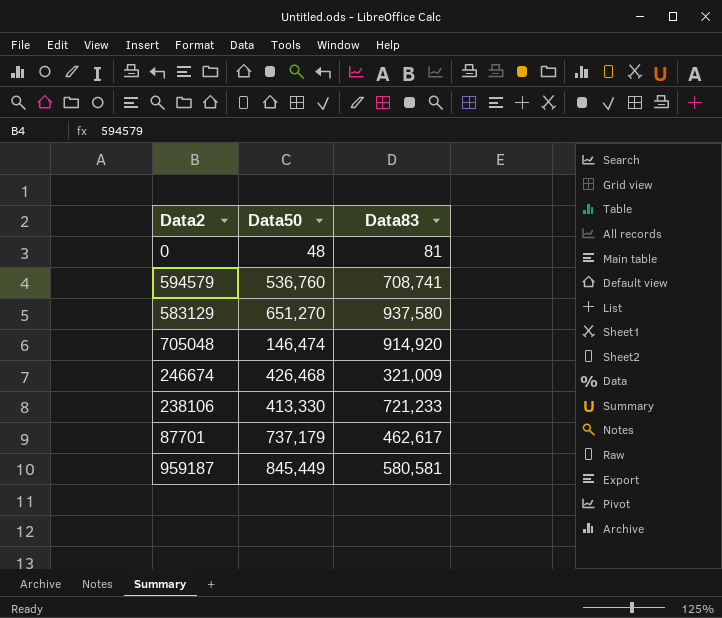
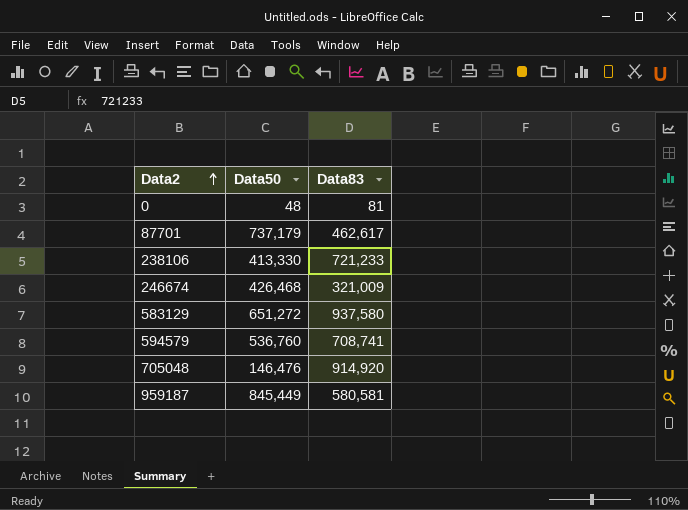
row order: none -> Data2 ascending
583129 | Data50: 651,270 -> 651,272
705048 | Data50: 146,474 -> 146,476

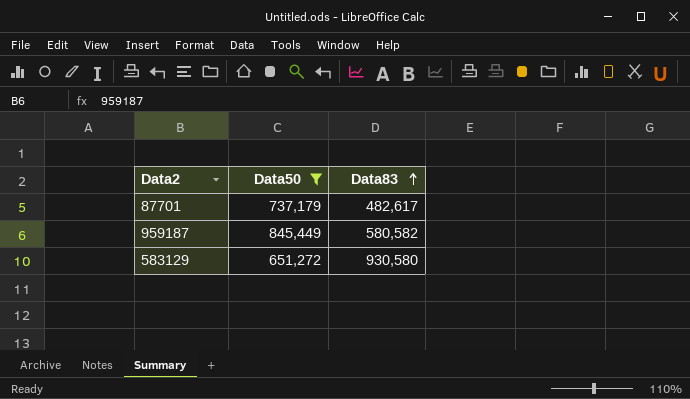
filter: none -> Data50 >= 651,272
row order: Data2 ascending -> Data83 ascending
87701 | Data83: 462,617 -> 482,617
959187 | Data83: 580,581 -> 580,582
583129 | Data83: 937,580 -> 930,580

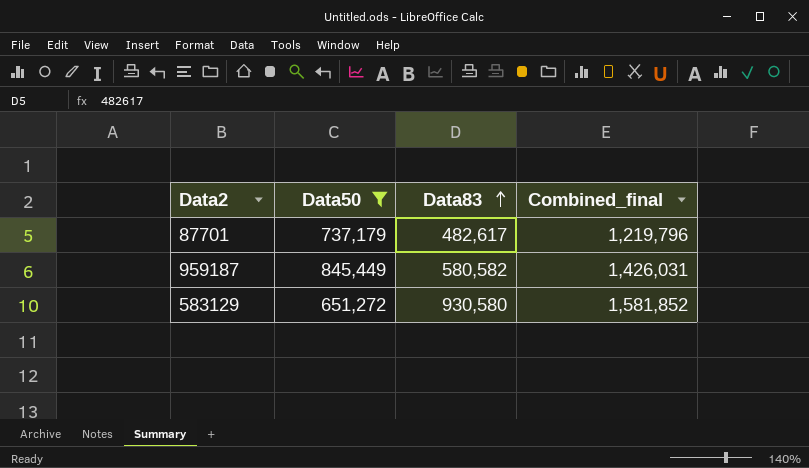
column Combined_final | formula: none -> [Data50] + [Data83]

